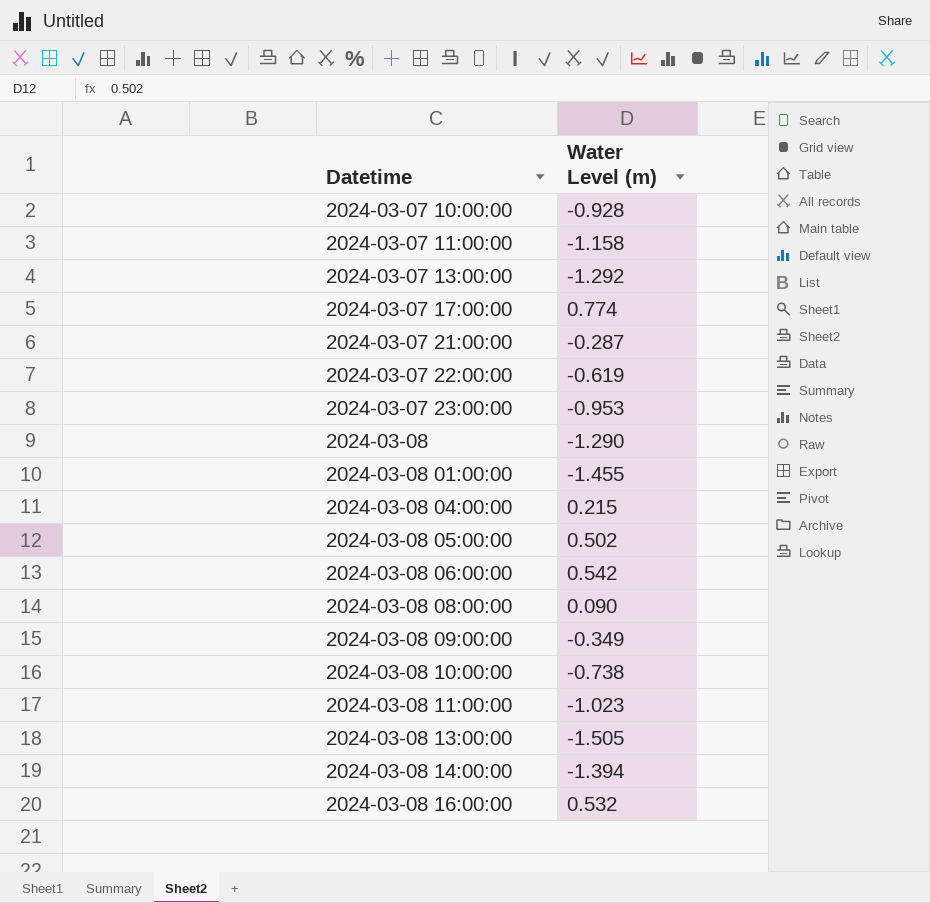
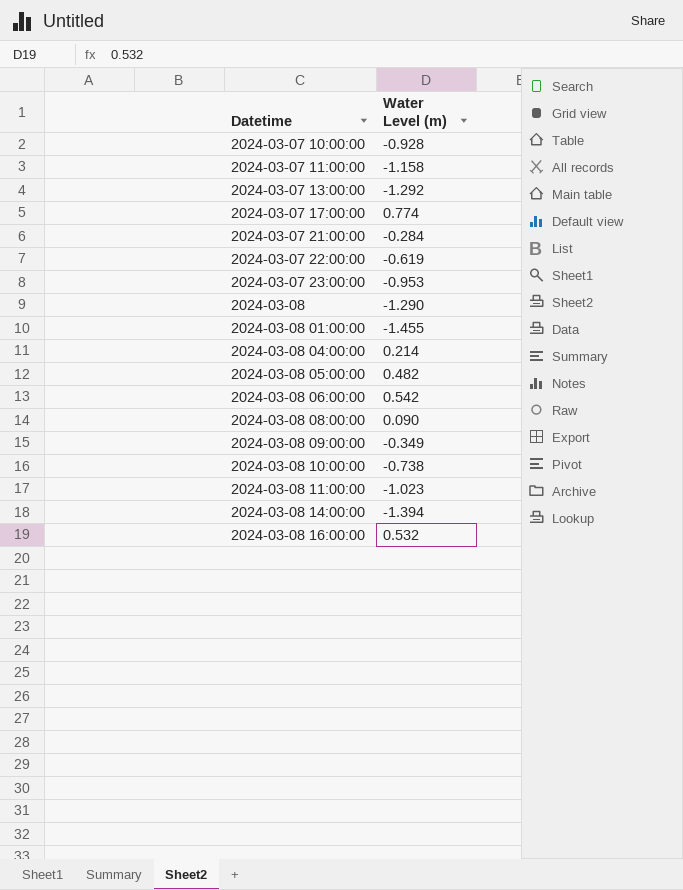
row 2024-03-08 13:00:00: -1.505 -> none
2024-03-07 21:00:00 | Water Level (m): -0.287 -> -0.284
2024-03-08 04:00:00 | Water Level (m): 0.215 -> 0.214
2024-03-08 05:00:00 | Water Level (m): 0.502 -> 0.482

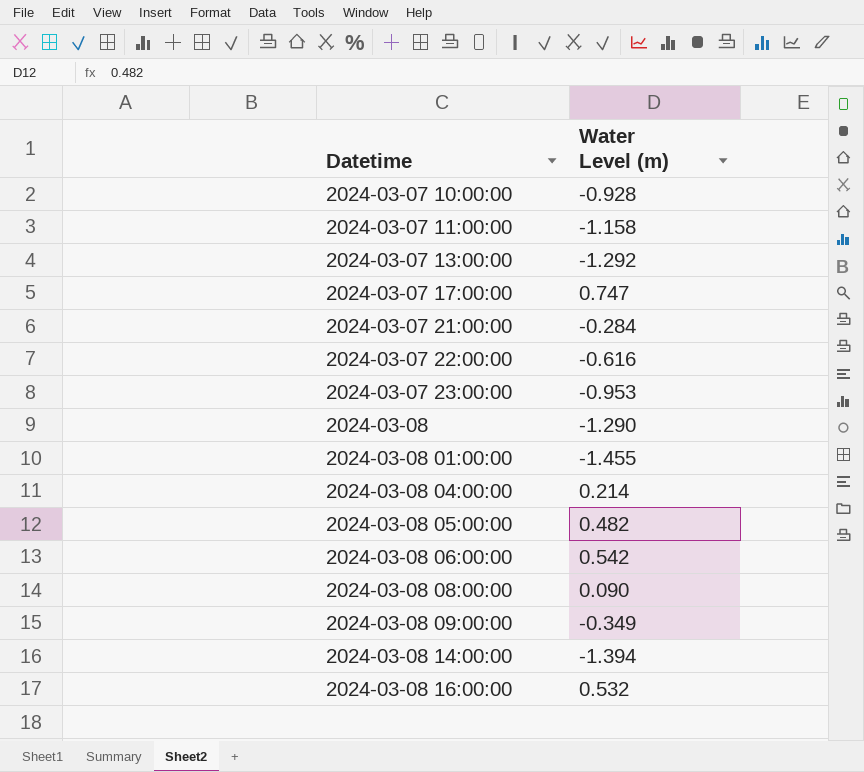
row 2024-03-08 10:00:00: -0.738 -> none
row 2024-03-08 11:00:00: -1.023 -> none
2024-03-07 17:00:00 | Water Level (m): 0.774 -> 0.747
2024-03-07 22:00:00 | Water Level (m): -0.619 -> -0.616

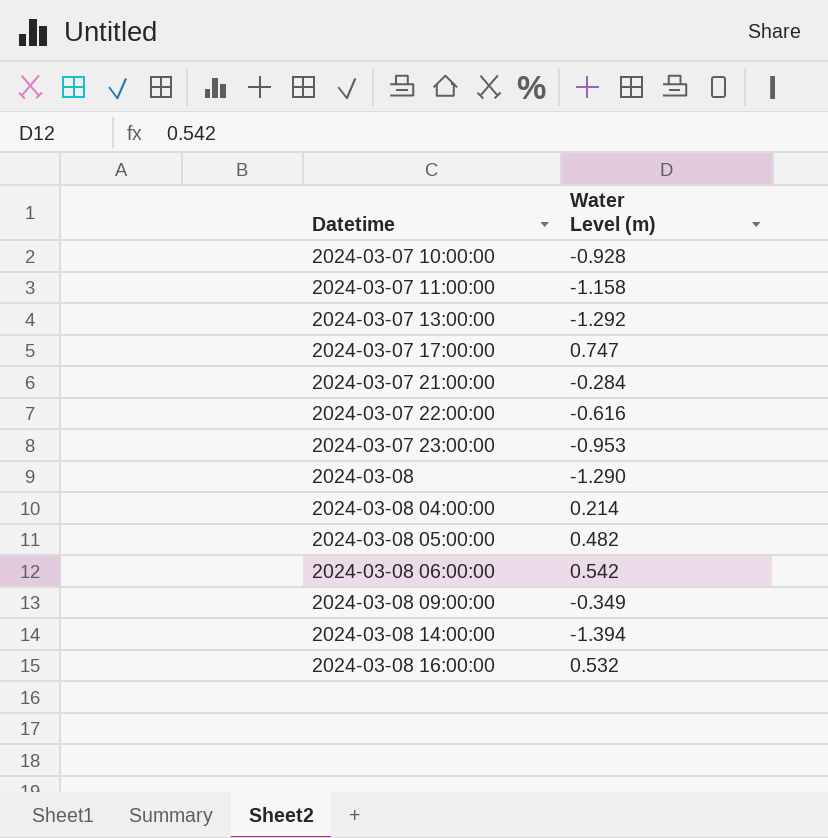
row 2024-03-08 01:00:00: -1.455 -> none
row 2024-03-08 08:00:00: 0.090 -> none

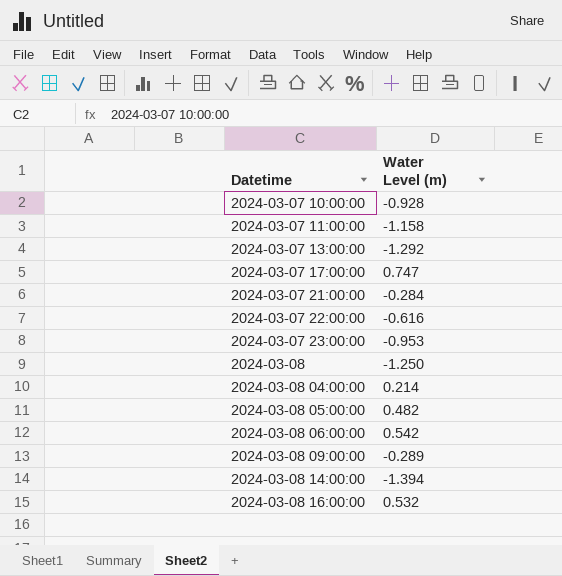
2024-03-08 | Water Level (m): -1.290 -> -1.250
2024-03-08 09:00:00 | Water Level (m): -0.349 -> -0.289

